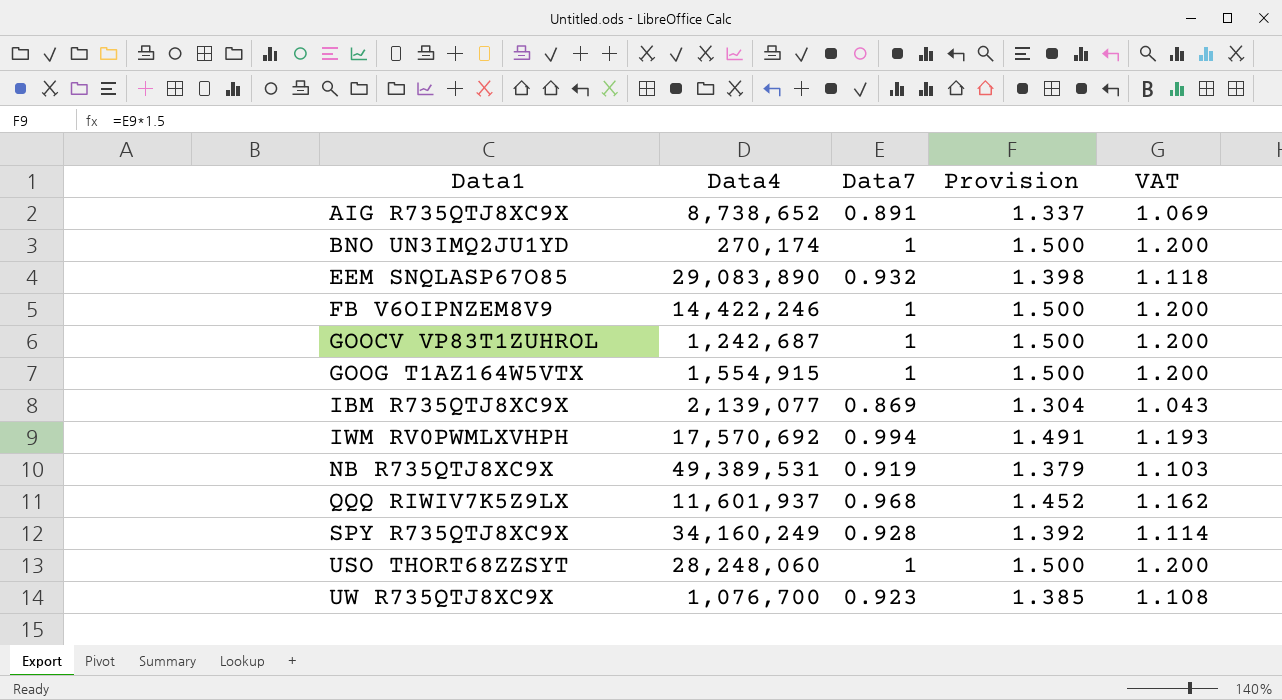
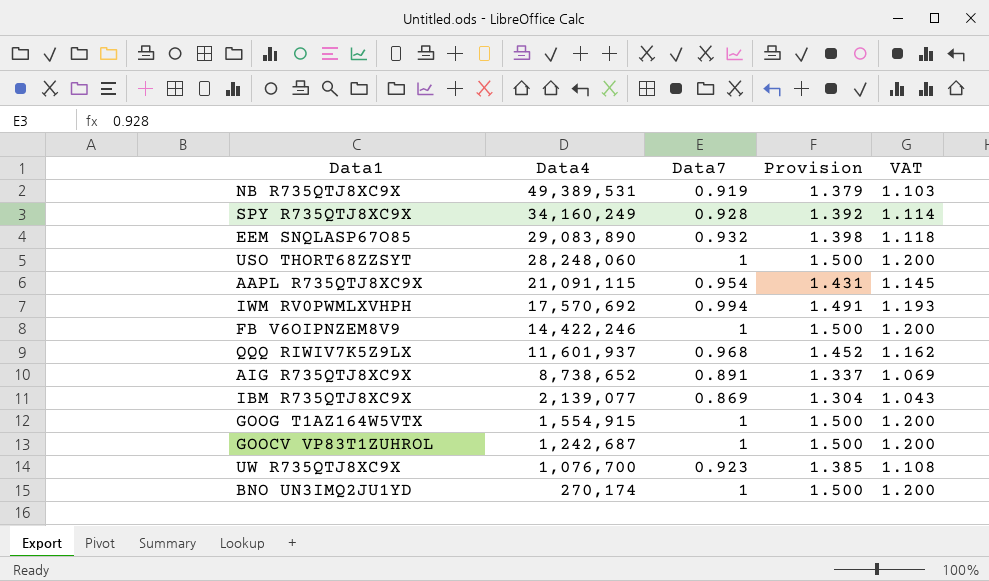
row order: Data1 ascending -> Data4 descending
row AAPL R735QTJ8XC9X: none -> 21,091,115 | 0.954 | 1.431 | 1.145

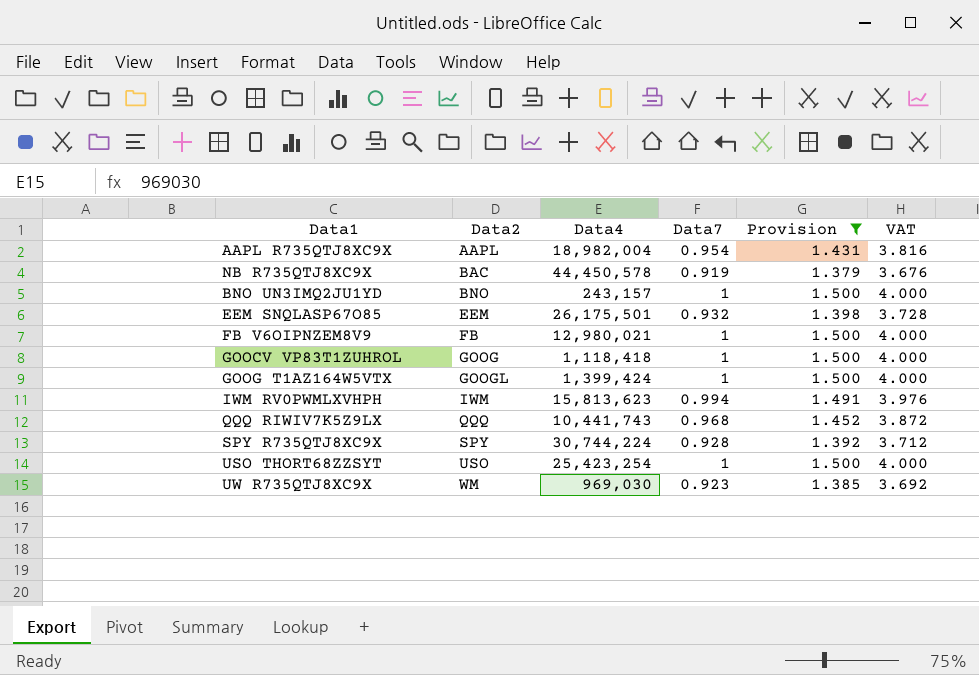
filter: none -> Provision >= 1.379
row order: Data4 descending -> Data2 ascending
column Data2 | position: none -> 2
column VAT | formula: [Data7] * 1.2 -> [Data7] * 4
AAPL R735QTJ8XC9X | Data4: 21,091,115 -> 18,982,004
NB R735QTJ8XC9X | Data4: 49,389,531 -> 44,450,578
BNO UN3IMQ2JU1YD | Data4: 270,174 -> 243,157
EEM SNQLASP67O85 | Data4: 29,083,890 -> 26,175,501
FB V6OIPNZEM8V9 | Data4: 14,422,246 -> 12,980,021
GOOCV VP83T1ZUHROL | Data4: 1,242,687 -> 1,118,418
GOOG T1AZ164W5VTX | Data4: 1,554,915 -> 1,399,424
IWM RV0PWMLXVHPH | Data4: 17,570,692 -> 15,813,623
QQQ RIWIV7K5Z9LX | Data4: 11,601,937 -> 10,441,743
SPY R735QTJ8XC9X | Data4: 34,160,249 -> 30,744,224
USO THORT68ZZSYT | Data4: 28,248,060 -> 25,423,254
UW R735QTJ8XC9X | Data4: 1,076,700 -> 969,030

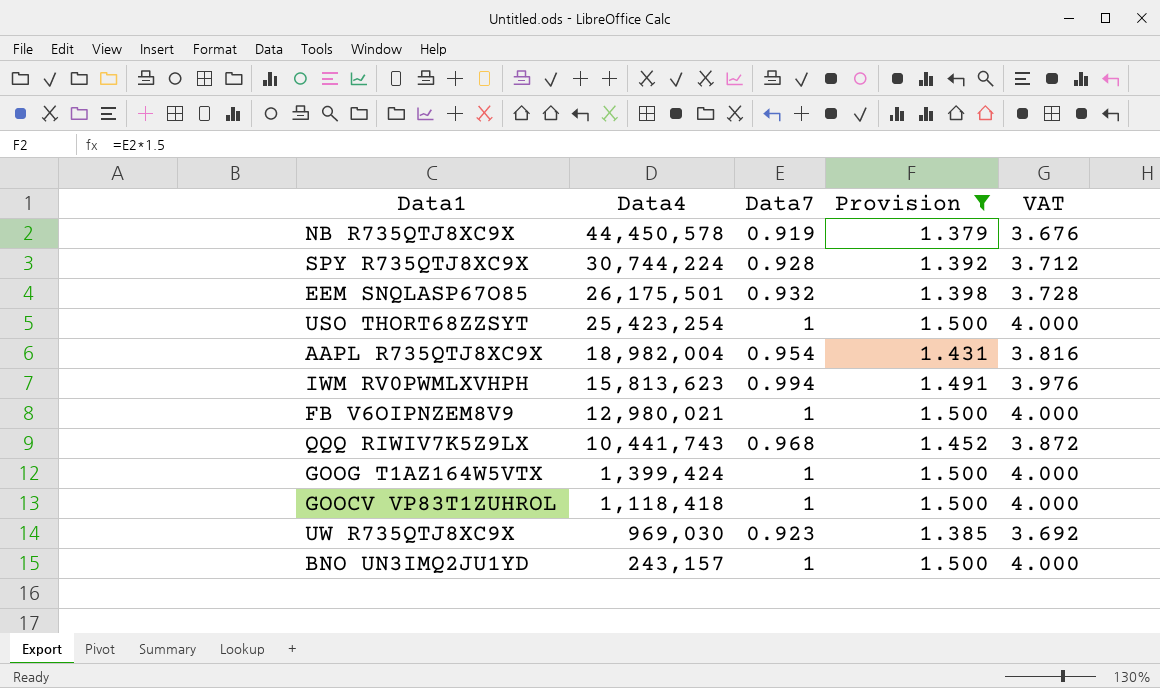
row order: Data2 ascending -> Data4 descending
column Data2 | position: 2 -> none

